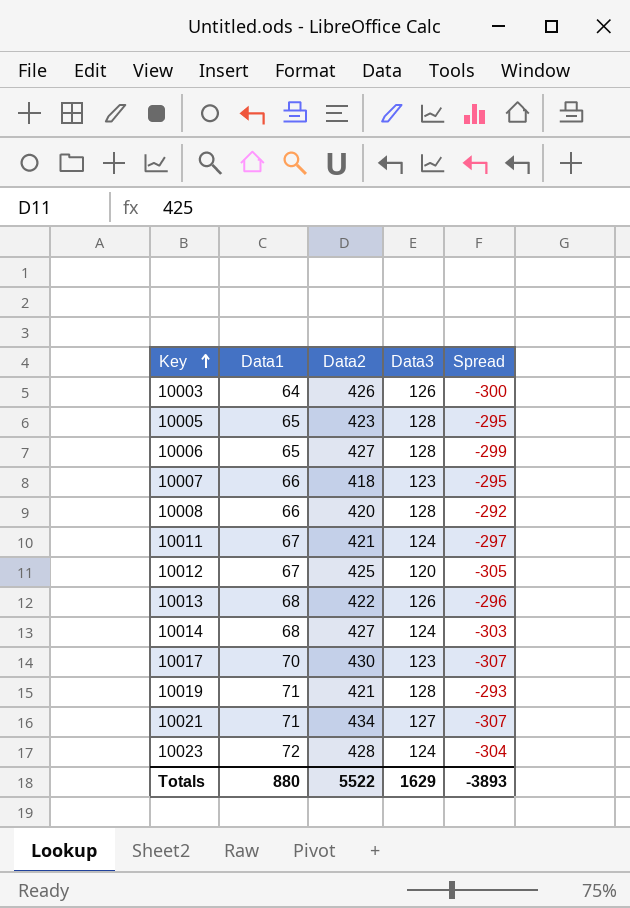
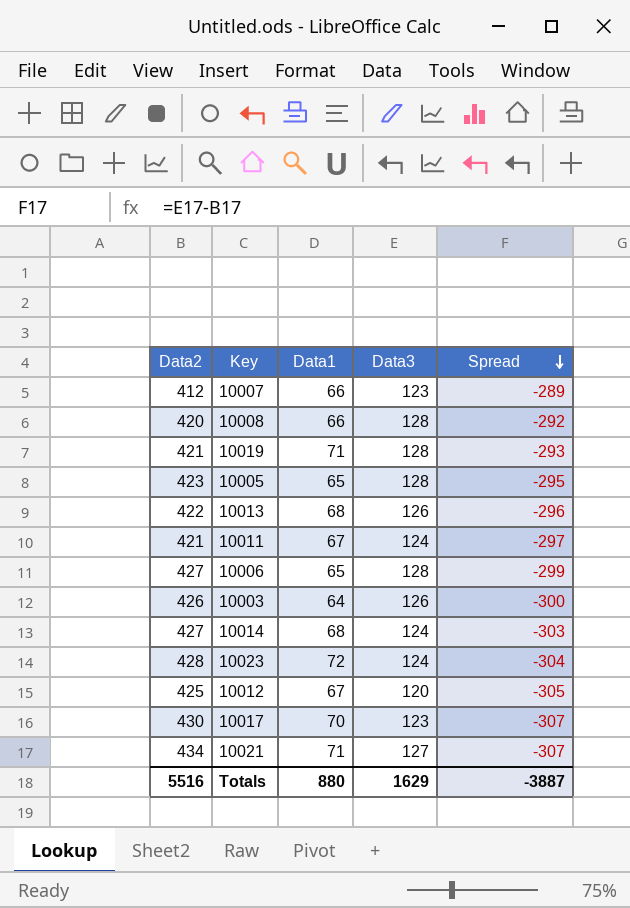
row order: Key ascending -> Spread descending
column Data2 | position: 3 -> 1
10007 | Data2: 418 -> 412
10007 | Spread: -295 -> -289
Totals | Data2: 5522 -> 5516
Totals | Spread: -3893 -> -3887

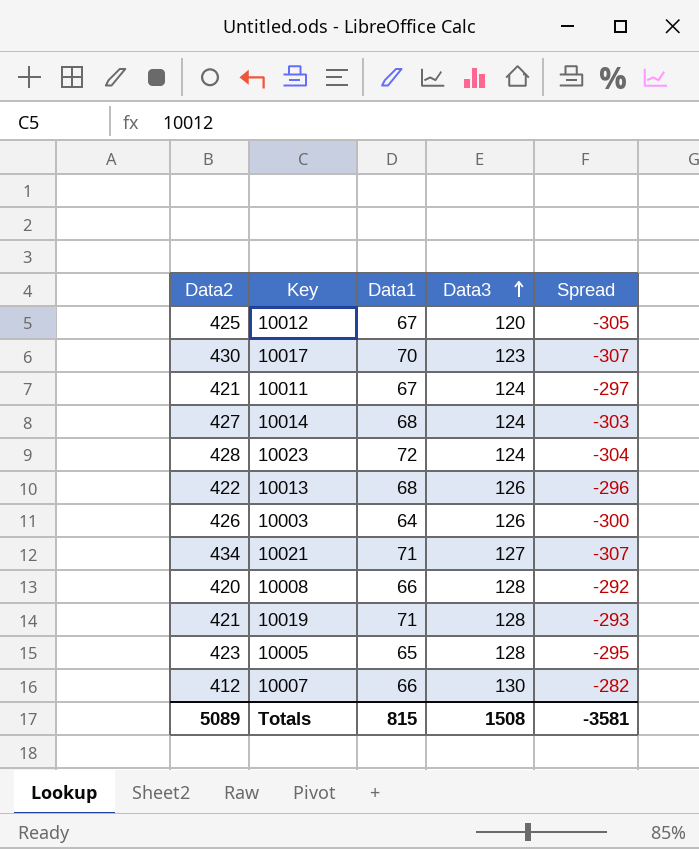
row order: Spread descending -> Data3 ascending
row 10006: 427 | 65 | 128 | -299 -> none
10007 | Data3: 123 -> 130
10007 | Spread: -289 -> -282
Totals | Data2: 5516 -> 5089
Totals | Data1: 880 -> 815
Totals | Data3: 1629 -> 1508
Totals | Spread: -3887 -> -3581

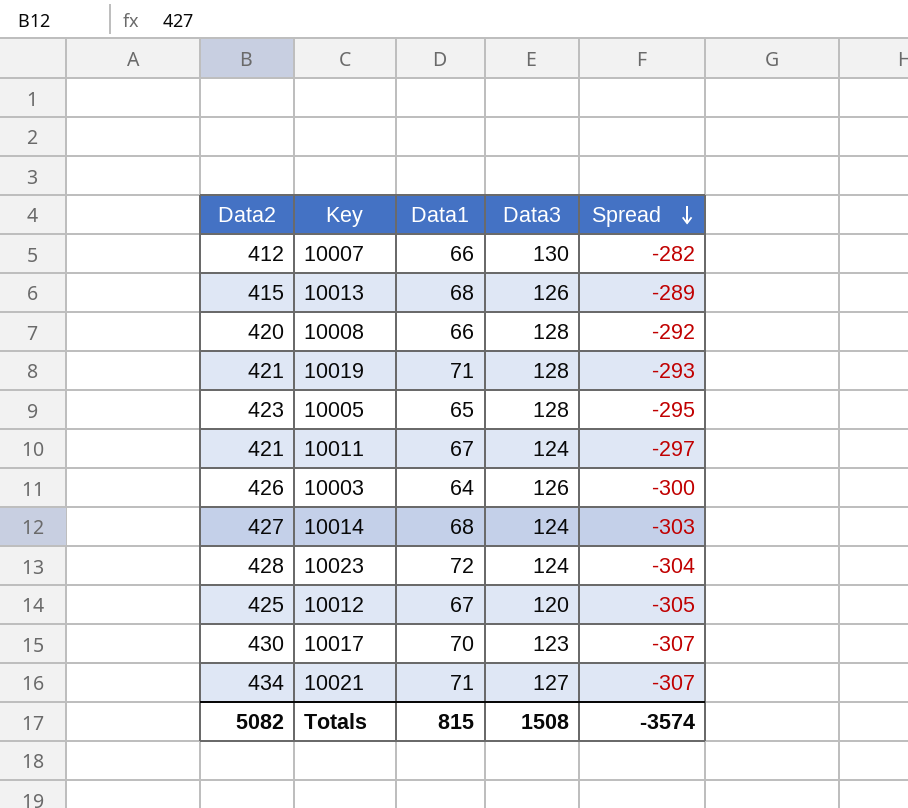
row order: Data3 ascending -> Spread descending
10013 | Data2: 422 -> 415
10013 | Spread: -296 -> -289
Totals | Data2: 5089 -> 5082
Totals | Spread: -3581 -> -3574

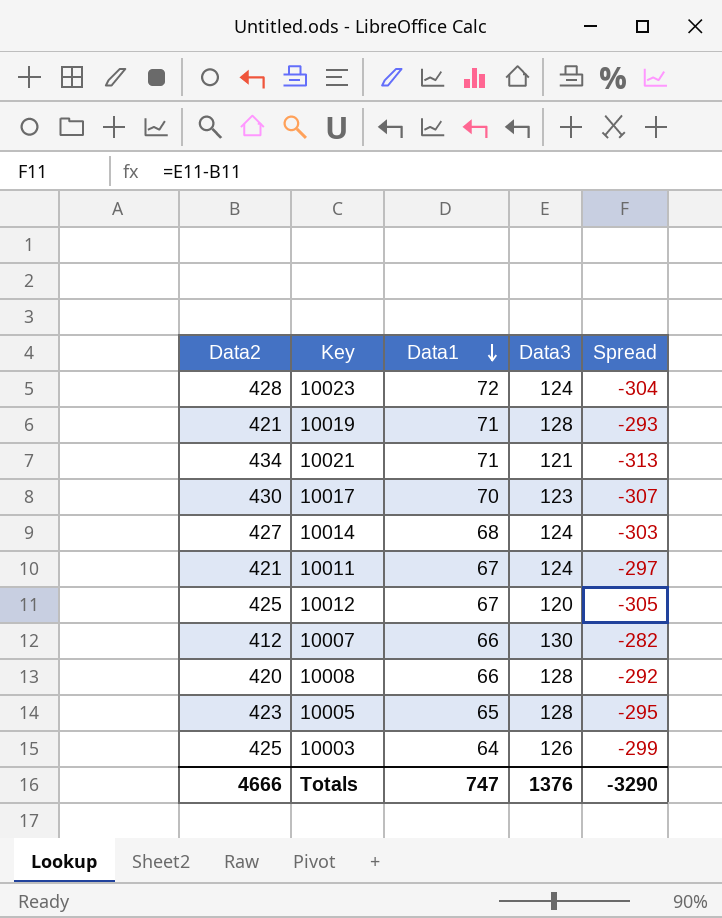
row order: Spread descending -> Data1 descending
row 10013: 415 | 68 | 126 | -289 -> none
10021 | Data3: 127 -> 121
10021 | Spread: -307 -> -313
10003 | Data2: 426 -> 425
10003 | Spread: -300 -> -299
Totals | Data2: 5082 -> 4666
Totals | Data1: 815 -> 747
Totals | Data3: 1508 -> 1376
Totals | Spread: -3574 -> -3290

